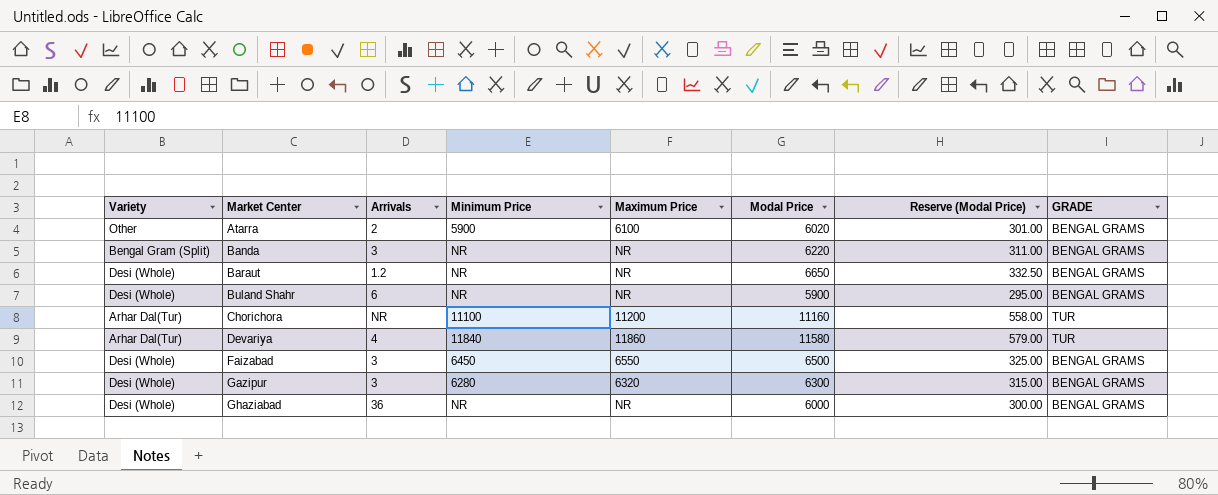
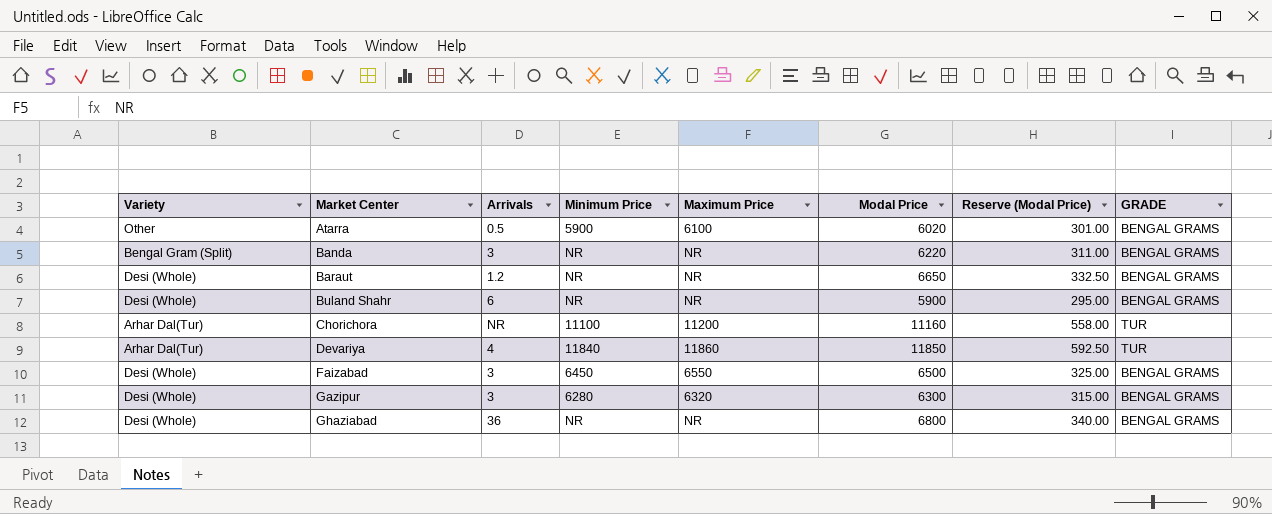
Atarra | Arrivals: 2 -> 0.5
Devariya | Modal Price: 11580 -> 11850
Devariya | Reserve (Modal Price): 579.00 -> 592.50
Ghaziabad | Modal Price: 6000 -> 6800
Ghaziabad | Reserve (Modal Price): 300.00 -> 340.00

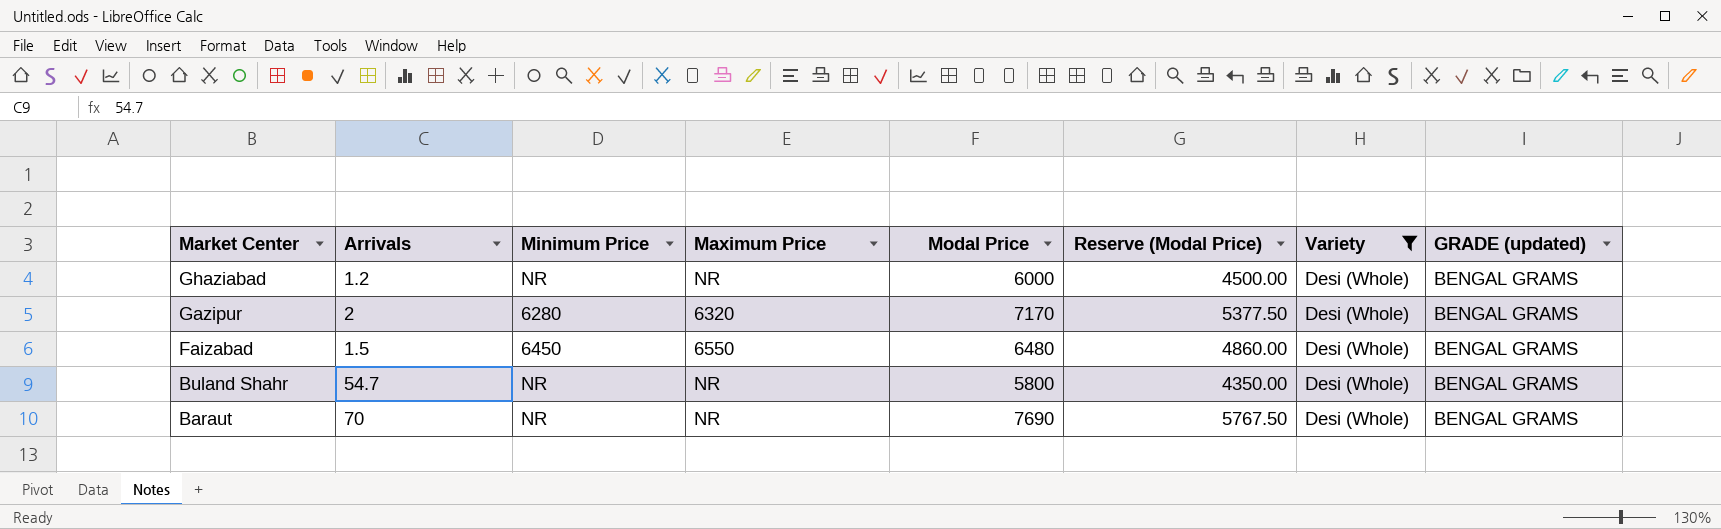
filter: none -> Variety = Desi (Whole)
row order: Market Center ascending -> Market Center descending
column Reserve (Modal Price) | formula: [Modal Price] * 0.05 -> [Modal Price] * 0.75
column Variety | position: 1 -> 7
column name: GRADE -> GRADE (updated)
Ghaziabad | Arrivals: 36 -> 1.2
Ghaziabad | Modal Price: 6800 -> 6000
Gazipur | Arrivals: 3 -> 2
Gazipur | Modal Price: 6300 -> 7170
Faizabad | Arrivals: 3 -> 1.5
Faizabad | Modal Price: 6500 -> 6480
Buland Shahr | Arrivals: 6 -> 54.7
Buland Shahr | Modal Price: 5900 -> 5800
Baraut | Arrivals: 1.2 -> 70
Baraut | Modal Price: 6650 -> 7690

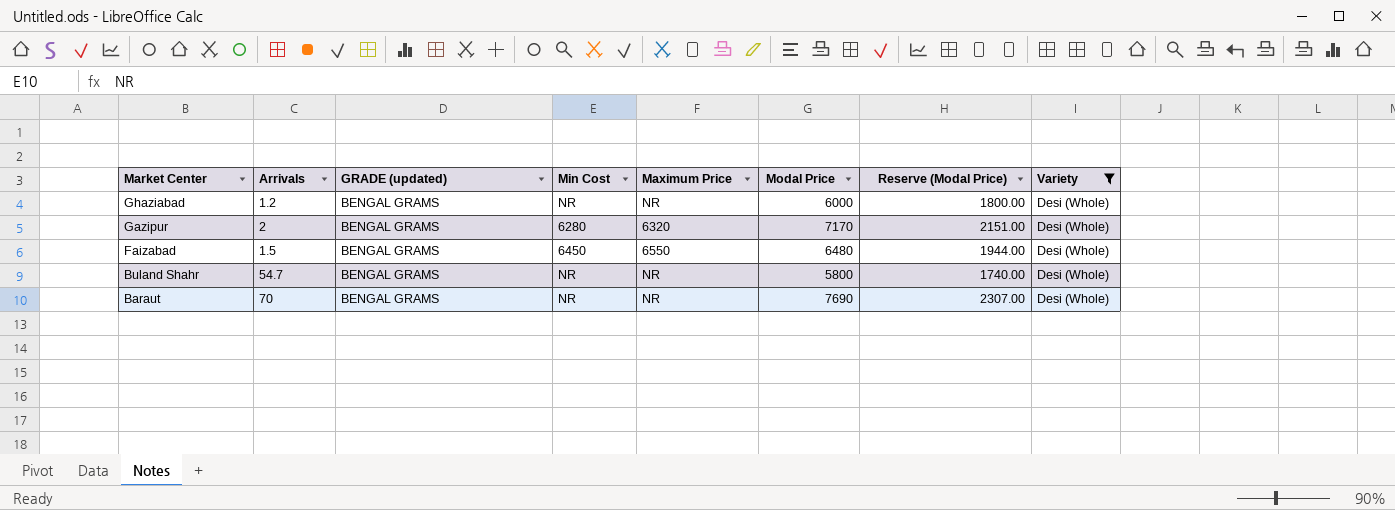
column GRADE (updated) | position: 8 -> 3
column name: Minimum Price -> Min Cost
column Reserve (Modal Price) | formula: [Modal Price] * 0.75 -> [Modal Price] * 0.3

